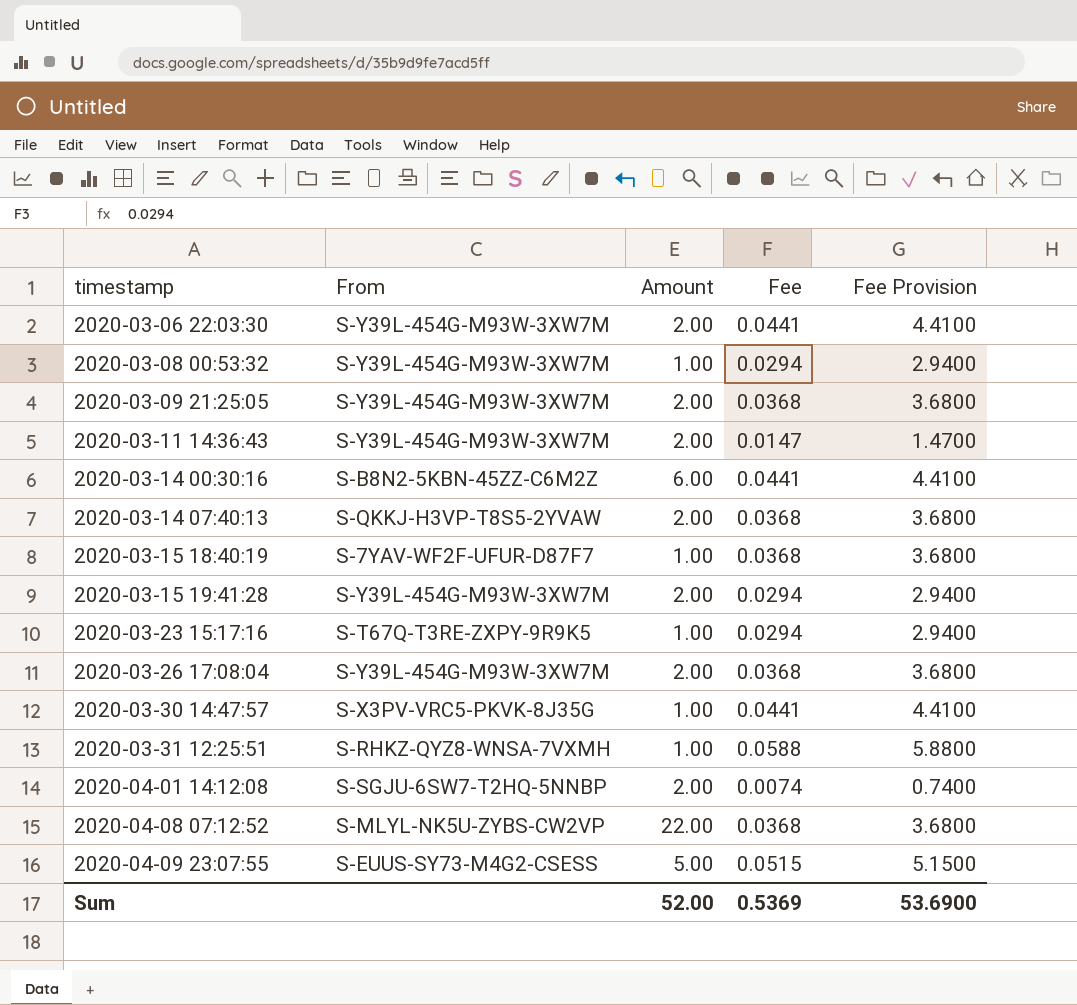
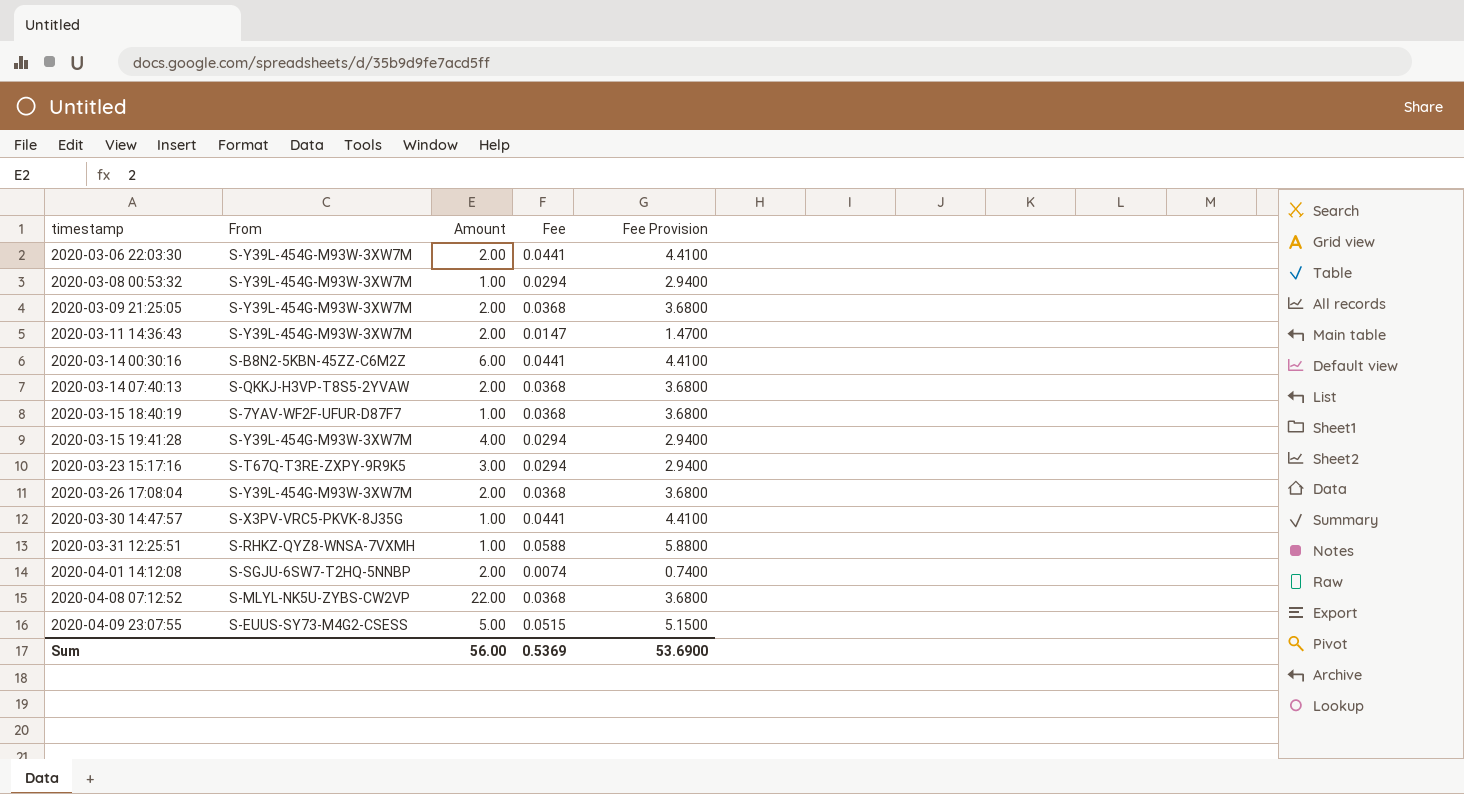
2020-03-15 19:41:28 | Amount: 2.00 -> 4.00
2020-03-23 15:17:16 | Amount: 1.00 -> 3.00
Sum | Amount: 52.00 -> 56.00

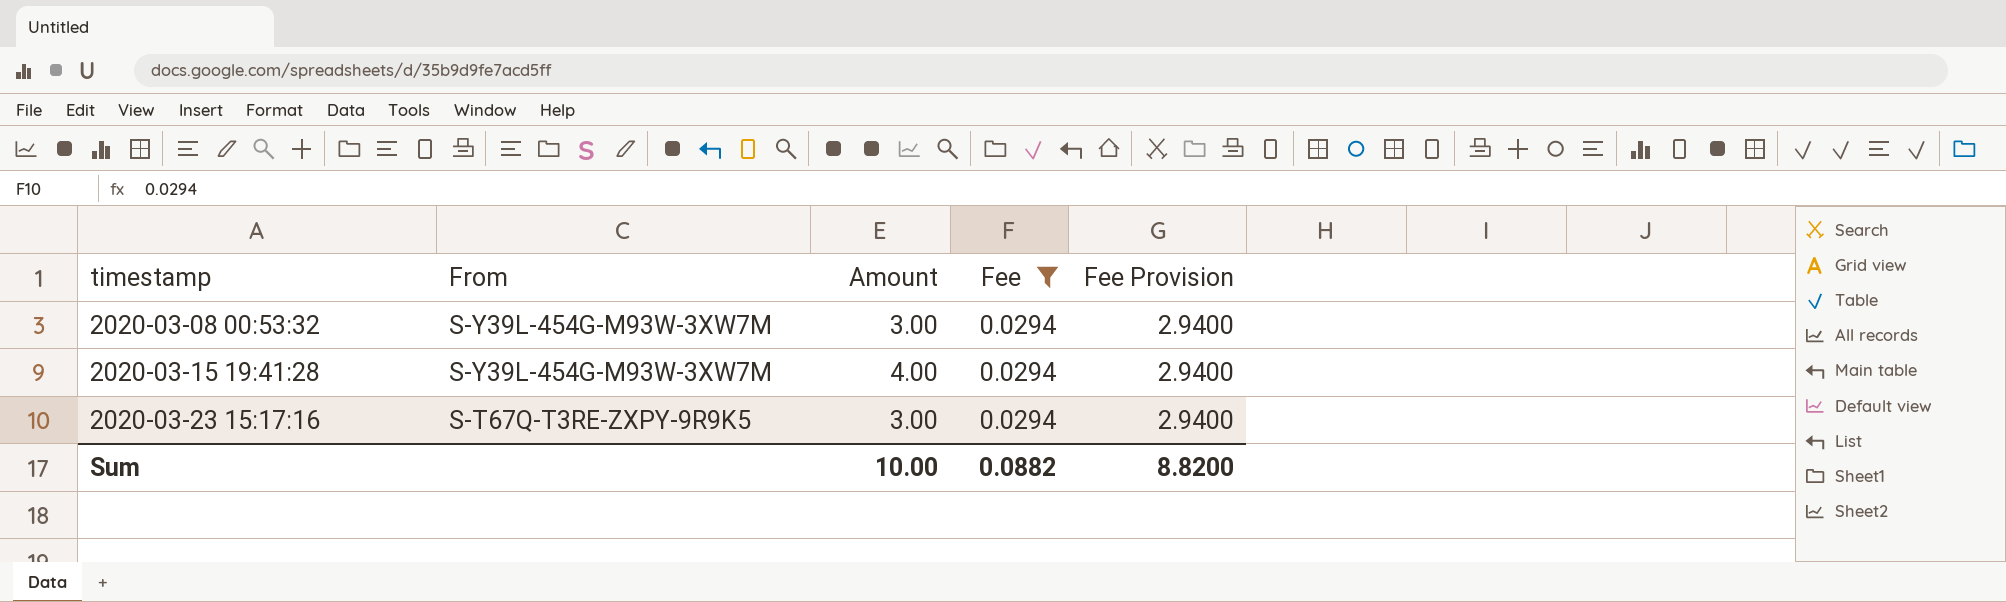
filter: none -> Fee = 0.0294
2020-03-08 00:53:32 | Amount: 1.00 -> 3.00
Sum | Amount: 56.00 -> 10.00
Sum | Fee: 0.5369 -> 0.0882
Sum | Fee Provision: 53.6900 -> 8.8200

